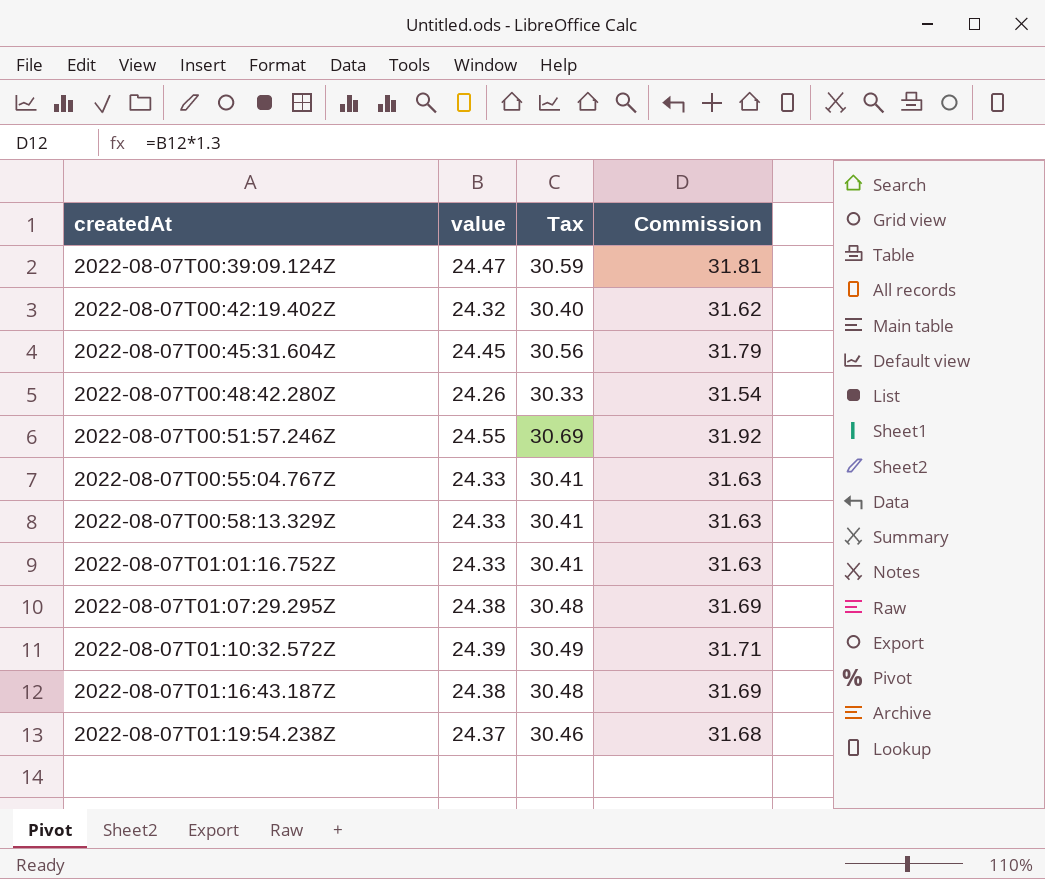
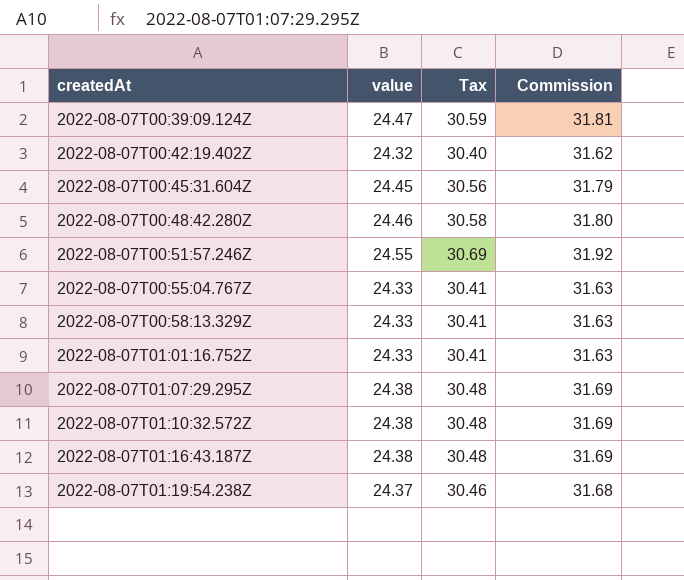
2022-08-07T00:48:42.280Z | value: 24.26 -> 24.46
2022-08-07T00:48:42.280Z | Tax: 30.33 -> 30.58
2022-08-07T00:48:42.280Z | Commission: 31.54 -> 31.80
2022-08-07T01:10:32.572Z | value: 24.39 -> 24.38
2022-08-07T01:10:32.572Z | Tax: 30.49 -> 30.48
2022-08-07T01:10:32.572Z | Commission: 31.71 -> 31.69

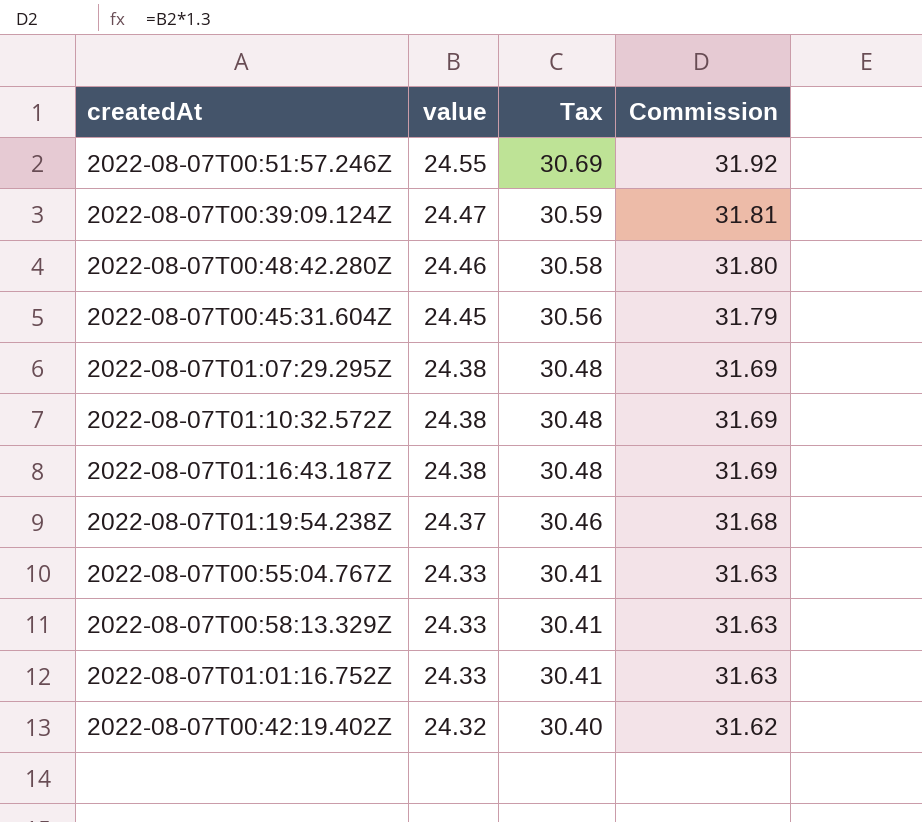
row order: createdAt ascending -> value descending

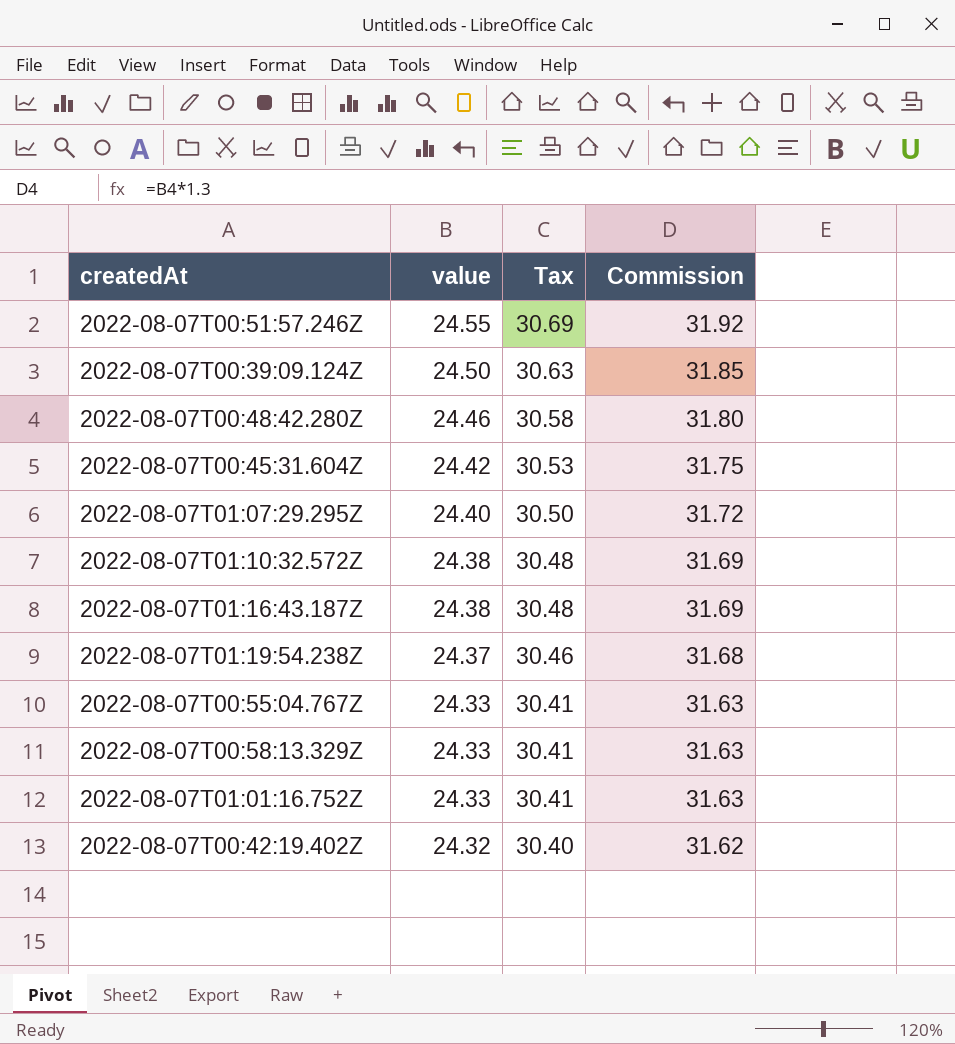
2022-08-07T00:39:09.124Z | value: 24.47 -> 24.50
2022-08-07T00:39:09.124Z | Tax: 30.59 -> 30.63
2022-08-07T00:39:09.124Z | Commission: 31.81 -> 31.85
2022-08-07T00:45:31.604Z | value: 24.45 -> 24.42
2022-08-07T00:45:31.604Z | Tax: 30.56 -> 30.53
2022-08-07T00:45:31.604Z | Commission: 31.79 -> 31.75
2022-08-07T01:07:29.295Z | value: 24.38 -> 24.40
2022-08-07T01:07:29.295Z | Tax: 30.48 -> 30.50
2022-08-07T01:07:29.295Z | Commission: 31.69 -> 31.72

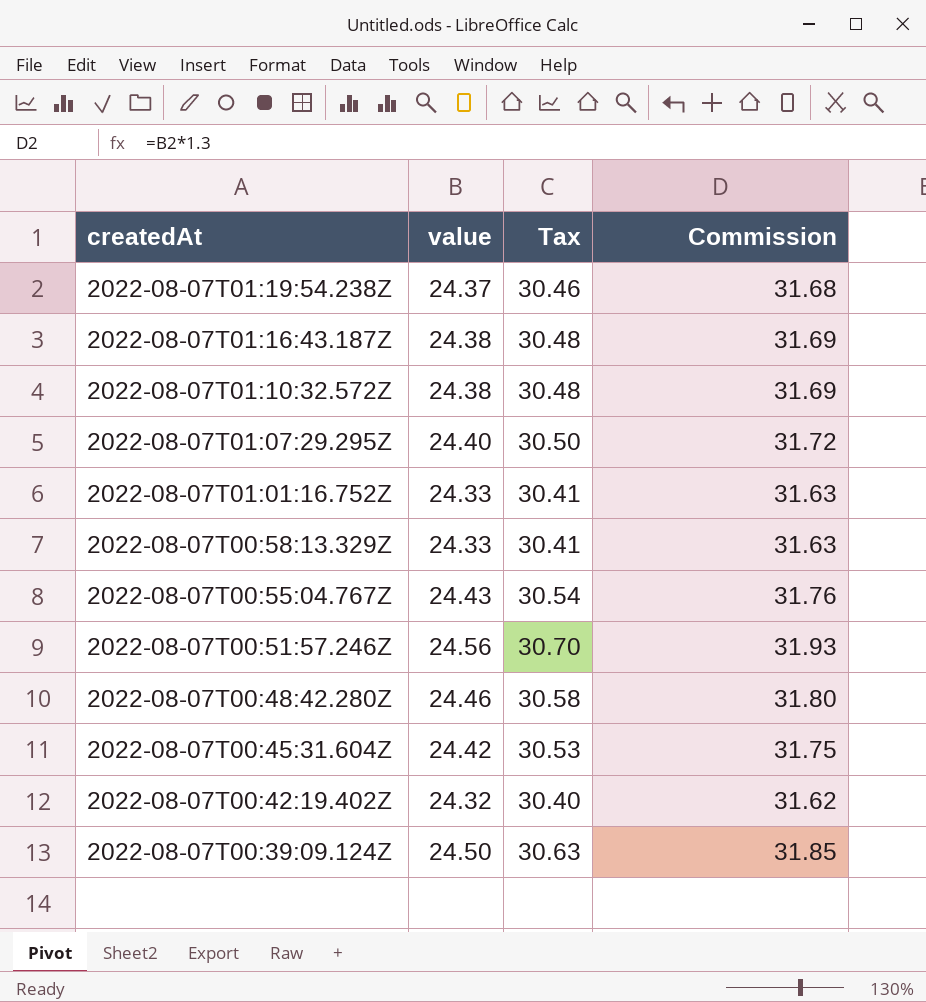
row order: value descending -> createdAt descending
2022-08-07T00:55:04.767Z | value: 24.33 -> 24.43
2022-08-07T00:55:04.767Z | Tax: 30.41 -> 30.54
2022-08-07T00:55:04.767Z | Commission: 31.63 -> 31.76
2022-08-07T00:51:57.246Z | value: 24.55 -> 24.56
2022-08-07T00:51:57.246Z | Tax: 30.69 -> 30.70
2022-08-07T00:51:57.246Z | Commission: 31.92 -> 31.93

